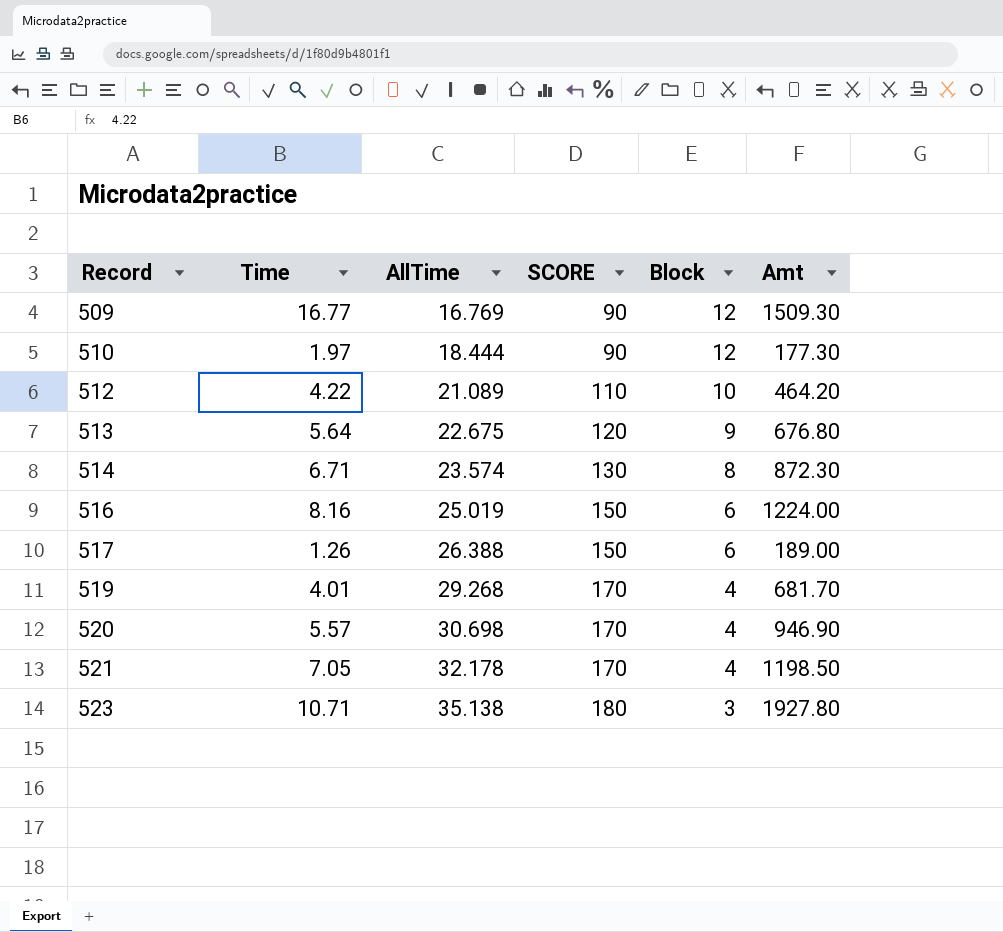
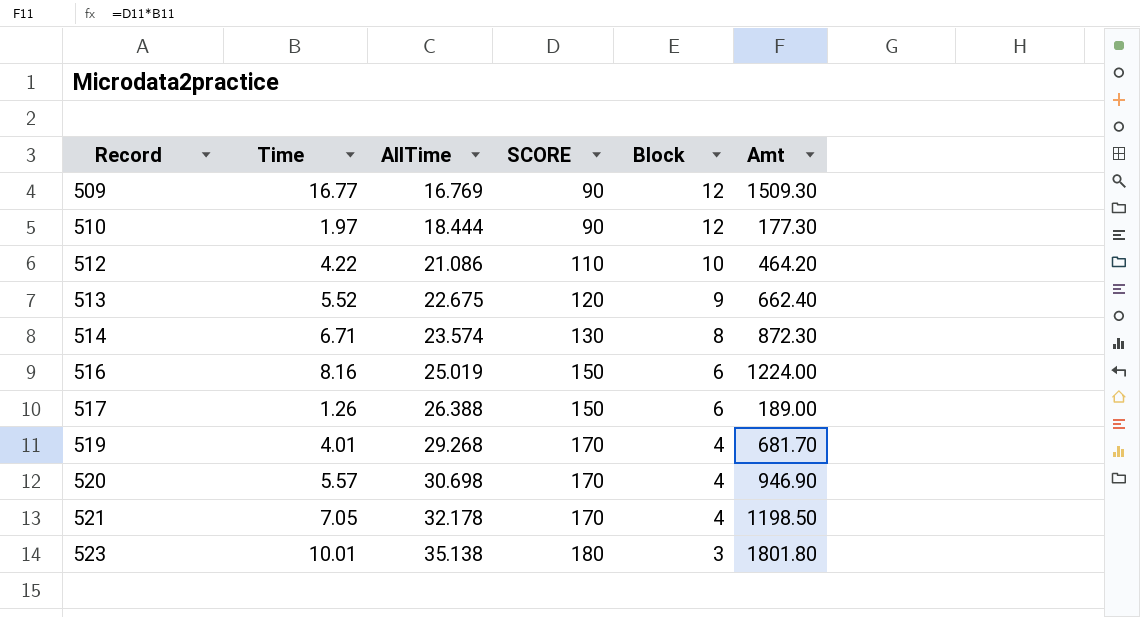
512 | AllTime: 21.089 -> 21.086
513 | Time: 5.64 -> 5.52
513 | Amt: 676.80 -> 662.40
523 | Time: 10.71 -> 10.01
523 | Amt: 1927.80 -> 1801.80

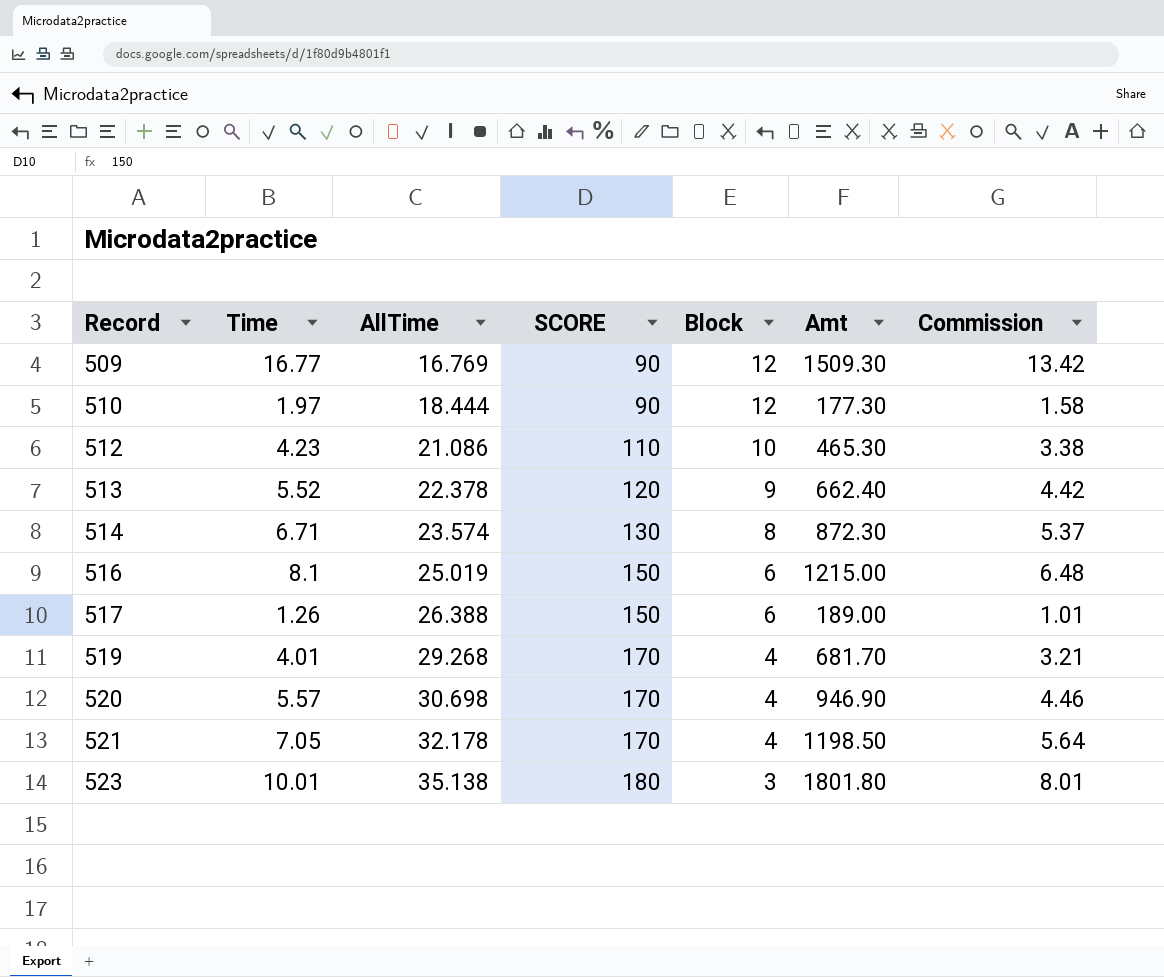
column Commission | formula: none -> [Time] * 0.8
512 | Time: 4.22 -> 4.23
512 | Amt: 464.20 -> 465.30
513 | AllTime: 22.675 -> 22.378
516 | Time: 8.16 -> 8.1
516 | Amt: 1224.00 -> 1215.00

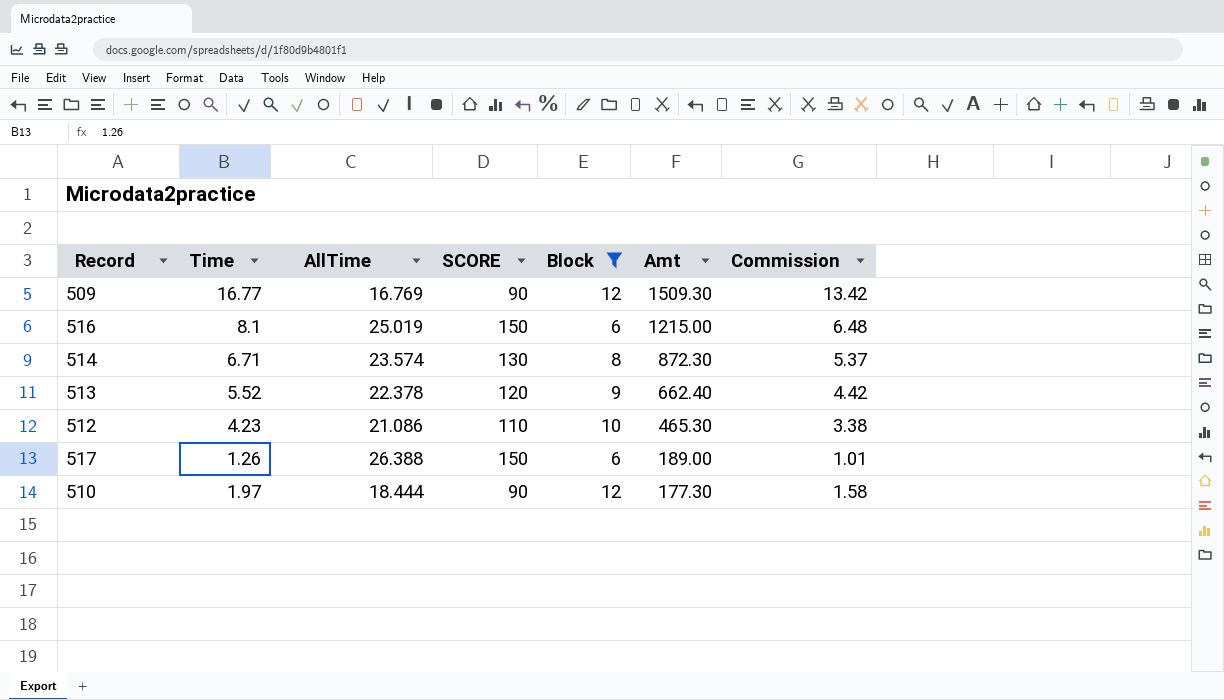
filter: none -> Block >= 6
row order: Record ascending -> Amt descending

